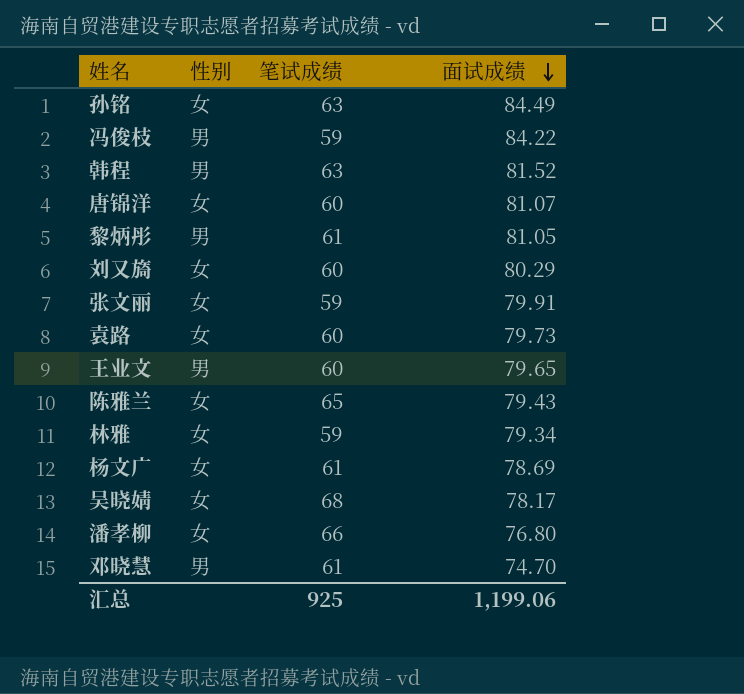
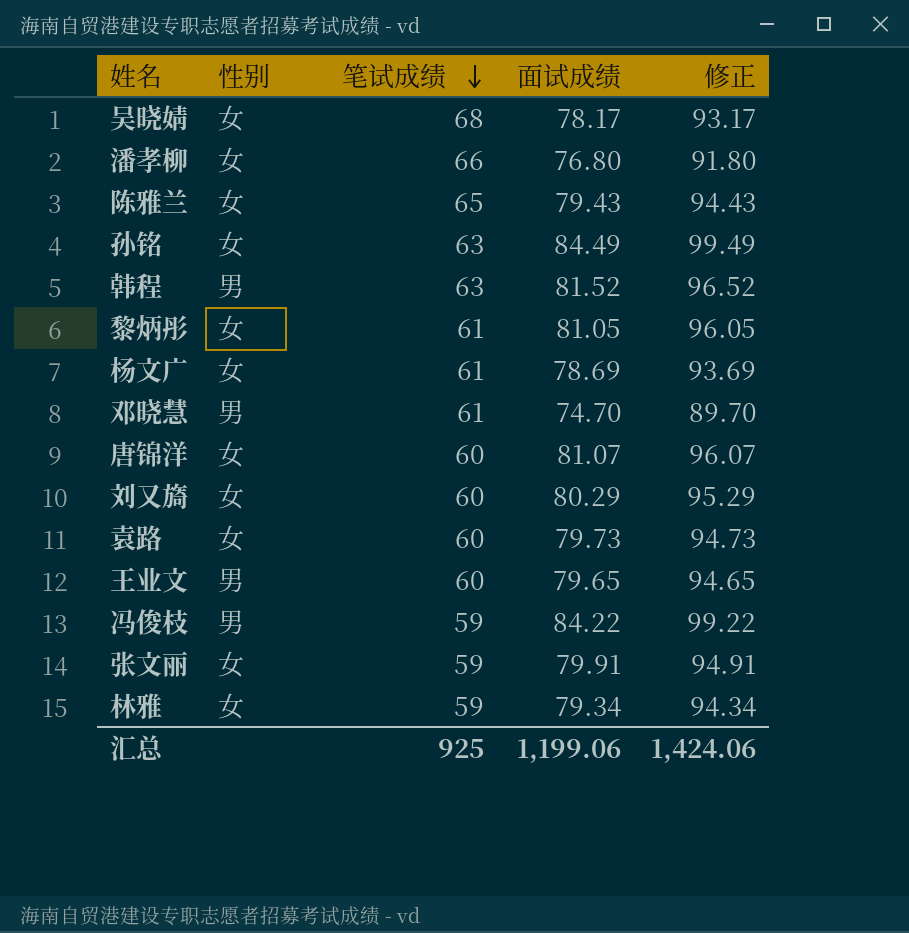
row order: 面试成绩 descending -> 笔试成绩 descending
column 修正 | formula: none -> [面试成绩] + 15
黎炳彤 | 性别: 男 -> 女

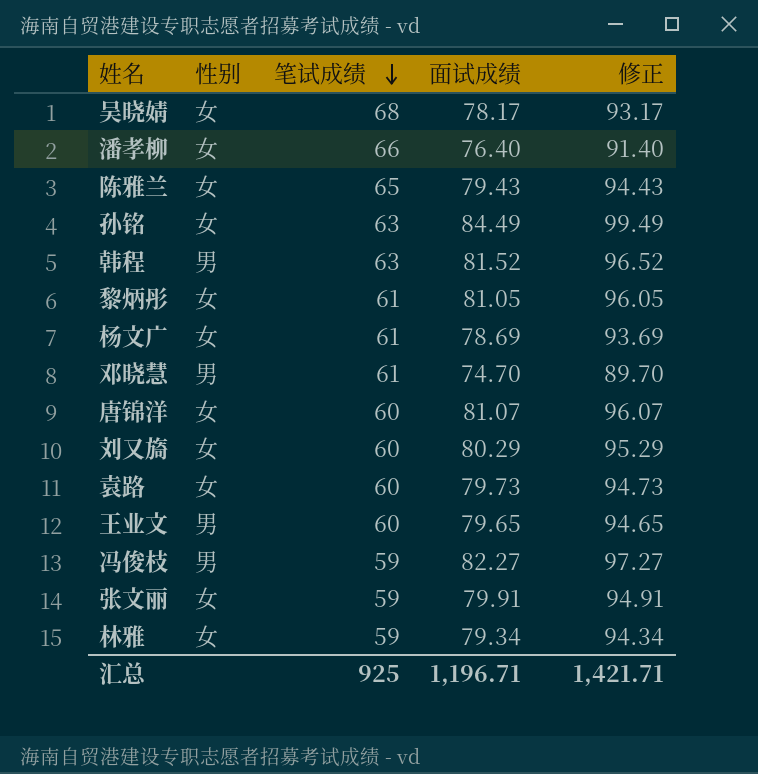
潘孝柳 | 面试成绩: 76.80 -> 76.40
潘孝柳 | 修正: 91.80 -> 91.40
冯俊枝 | 面试成绩: 84.22 -> 82.27
冯俊枝 | 修正: 99.22 -> 97.27
汇总 | 面试成绩: 1,199.06 -> 1,196.71
汇总 | 修正: 1,424.06 -> 1,421.71

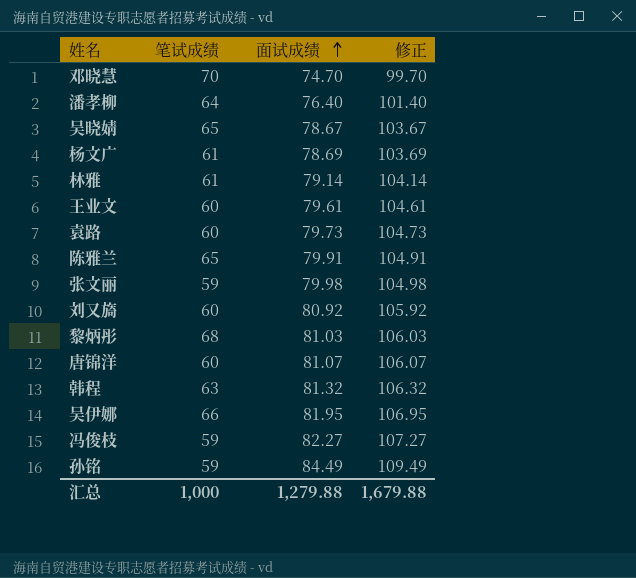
row order: 笔试成绩 descending -> 面试成绩 ascending
column 性别 | position: 2 -> none
column 修正 | formula: [面试成绩] + 15 -> [面试成绩] + 25
邓晓慧 | 笔试成绩: 61 -> 70
潘孝柳 | 笔试成绩: 66 -> 64
吴晓婧 | 笔试成绩: 68 -> 65
吴晓婧 | 面试成绩: 78.17 -> 78.67
林雅 | 笔试成绩: 59 -> 61
林雅 | 面试成绩: 79.34 -> 79.14
王业文 | 面试成绩: 79.65 -> 79.61
陈雅兰 | 面试成绩: 79.43 -> 79.91
张文丽 | 面试成绩: 79.91 -> 79.98
刘又旖 | 面试成绩: 80.29 -> 80.92
黎炳彤 | 笔试成绩: 61 -> 68
黎炳彤 | 面试成绩: 81.05 -> 81.03
韩程 | 面试成绩: 81.52 -> 81.32
row 吴伊娜: none -> 66 | 81.95 | 106.95
孙铭 | 笔试成绩: 63 -> 59
汇总 | 笔试成绩: 925 -> 1,000
汇总 | 面试成绩: 1,196.71 -> 1,279.88
汇总 | 修正: 1,421.71 -> 1,679.88

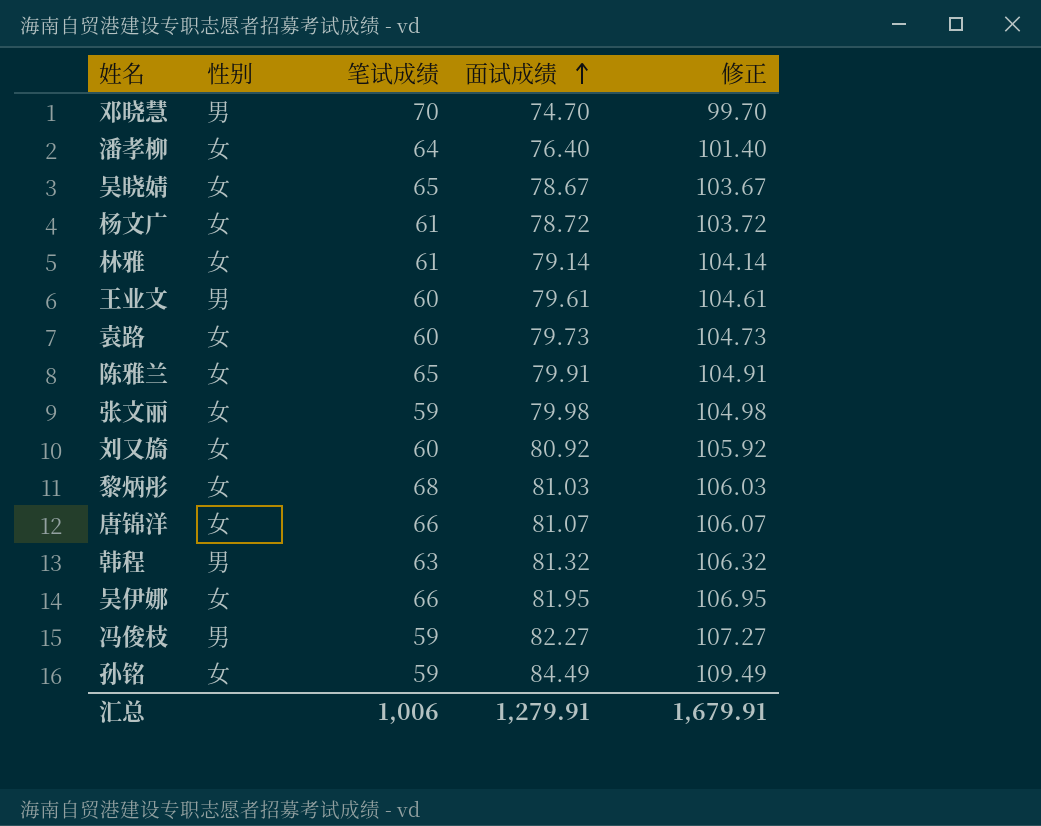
column 性别 | position: none -> 2
杨文广 | 面试成绩: 78.69 -> 78.72
杨文广 | 修正: 103.69 -> 103.72
唐锦洋 | 笔试成绩: 60 -> 66
汇总 | 笔试成绩: 1,000 -> 1,006
汇总 | 面试成绩: 1,279.88 -> 1,279.91
汇总 | 修正: 1,679.88 -> 1,679.91

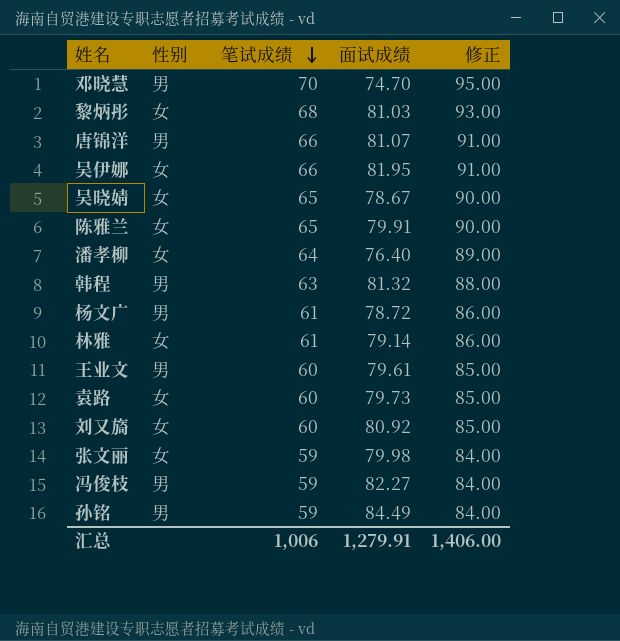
row order: 面试成绩 ascending -> 笔试成绩 descending
column 修正 | formula: [面试成绩] + 25 -> [笔试成绩] + 25
唐锦洋 | 性别: 女 -> 男
杨文广 | 性别: 女 -> 男
孙铭 | 性别: 女 -> 男
汇总 | 修正: 1,679.91 -> 1,406.00

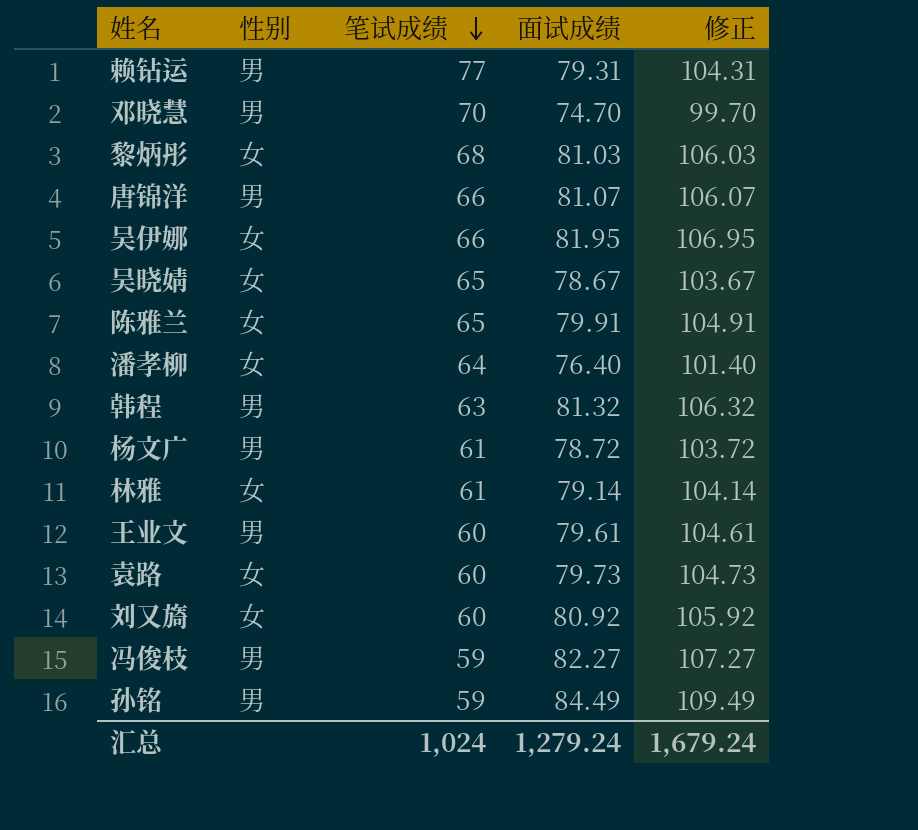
column 修正 | formula: [笔试成绩] + 25 -> [面试成绩] + 25
row 张文丽: 女 | 59 | 79.98 | 84.00 -> none
row 赖钻运: none -> 男 | 77 | 79.31 | 104.31
汇总 | 笔试成绩: 1,006 -> 1,024
汇总 | 面试成绩: 1,279.91 -> 1,279.24
汇总 | 修正: 1,406.00 -> 1,679.24

